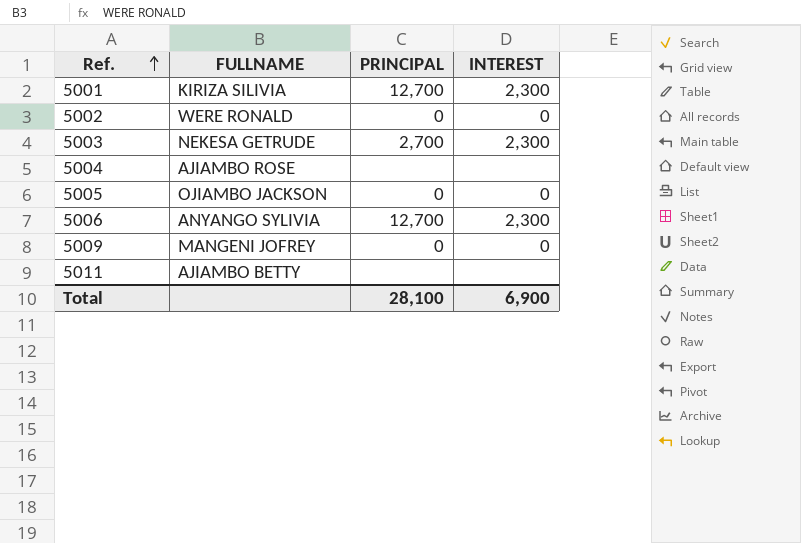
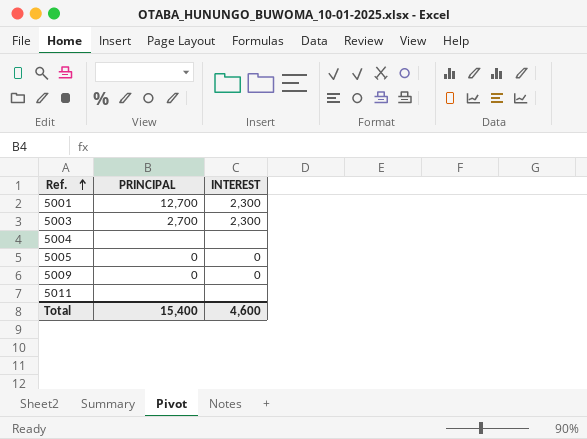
column FULLNAME | position: 2 -> none
row 5002: WERE RONALD | 0 | 0 -> none
row 5006: ANYANGO SYLIVIA | 12,700 | 2,300 -> none
Total | PRINCIPAL: 28,100 -> 15,400
Total | INTEREST: 6,900 -> 4,600

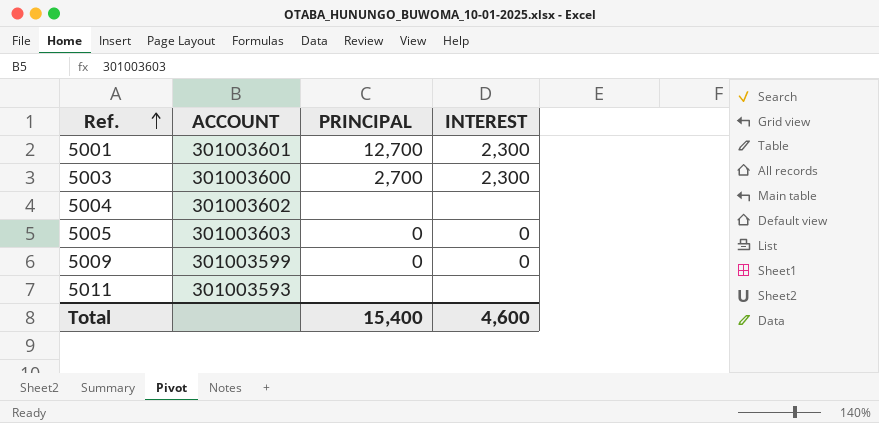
column ACCOUNT | position: none -> 2

